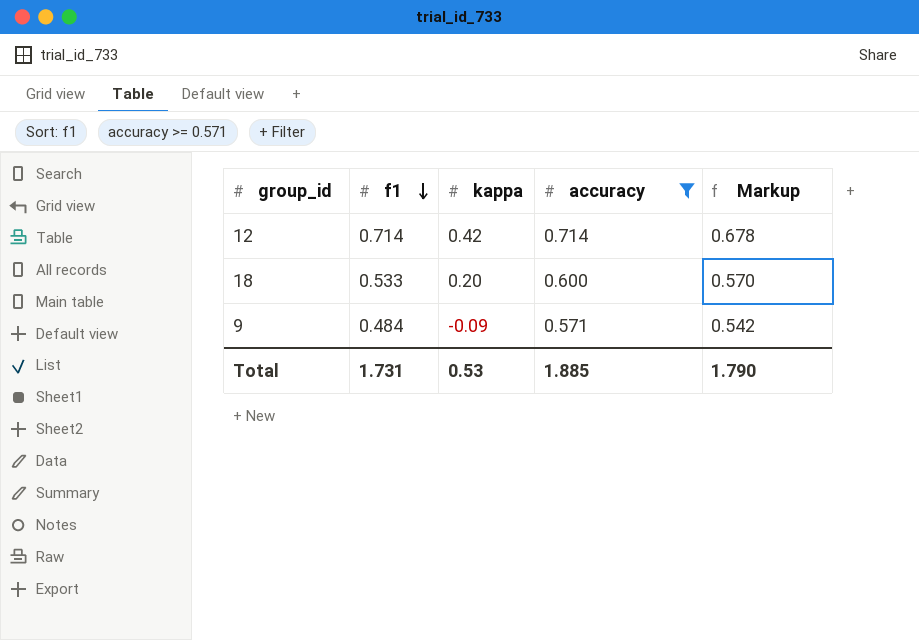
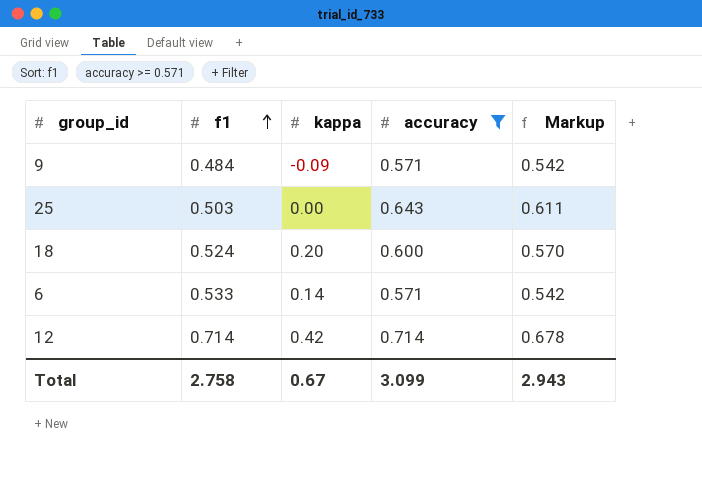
row order: f1 descending -> f1 ascending
row 25: none -> 0.503 | 0.00 | 0.643 | 0.611
18 | f1: 0.533 -> 0.524
row 6: none -> 0.533 | 0.14 | 0.571 | 0.542
Total | f1: 1.731 -> 2.758
Total | kappa: 0.53 -> 0.67
Total | accuracy: 1.885 -> 3.099
Total | Markup: 1.790 -> 2.943

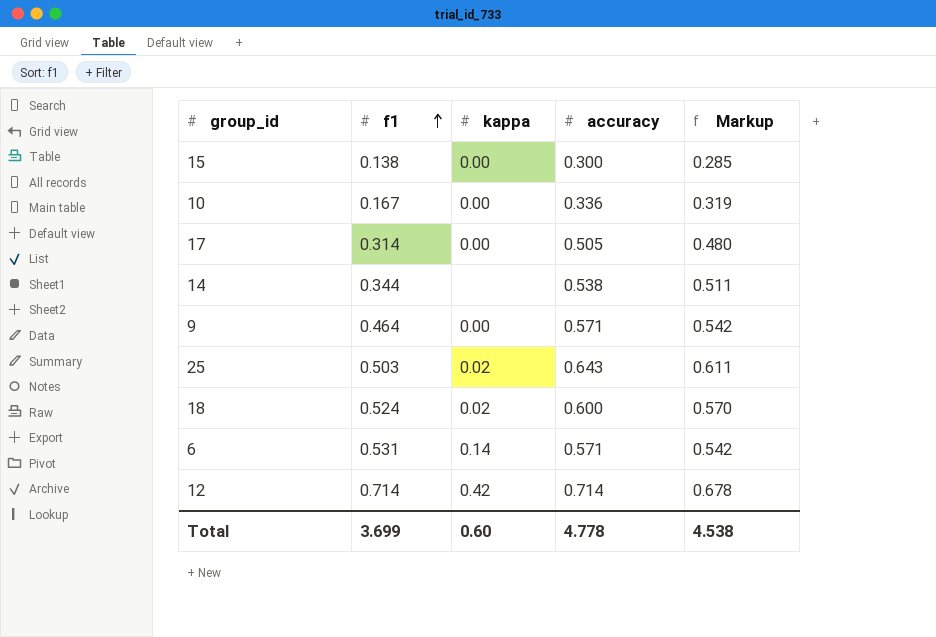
filter: accuracy >= 0.571 -> none
9 | f1: 0.484 -> 0.464
9 | kappa: -0.09 -> 0.00
25 | kappa: 0.00 -> 0.02
18 | kappa: 0.20 -> 0.02
6 | f1: 0.533 -> 0.531
Total | f1: 2.758 -> 3.699
Total | kappa: 0.67 -> 0.60
Total | accuracy: 3.099 -> 4.778
Total | Markup: 2.943 -> 4.538

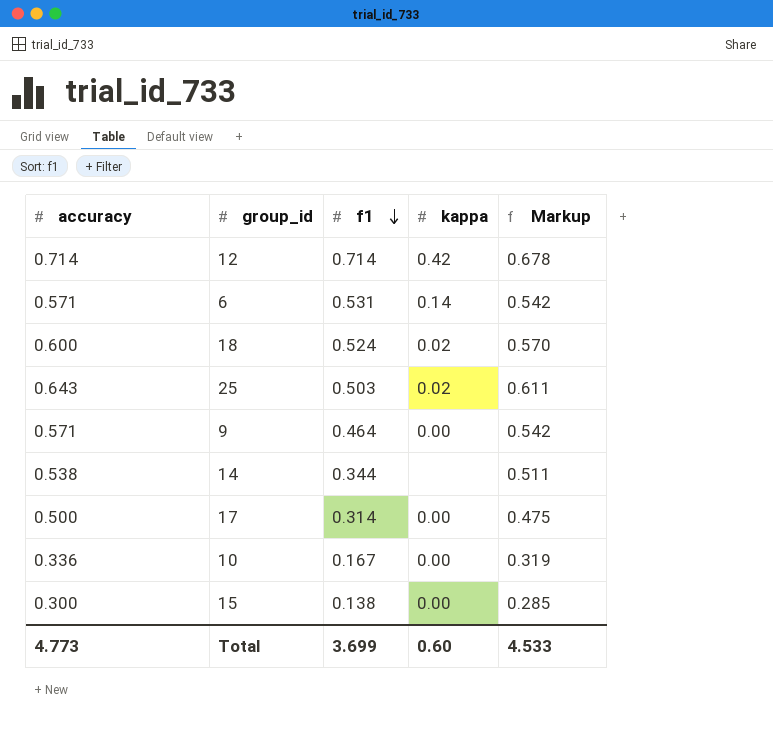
row order: f1 ascending -> f1 descending
column accuracy | position: 4 -> 1
17 | accuracy: 0.505 -> 0.500
17 | Markup: 0.480 -> 0.475
Total | accuracy: 4.778 -> 4.773
Total | Markup: 4.538 -> 4.533

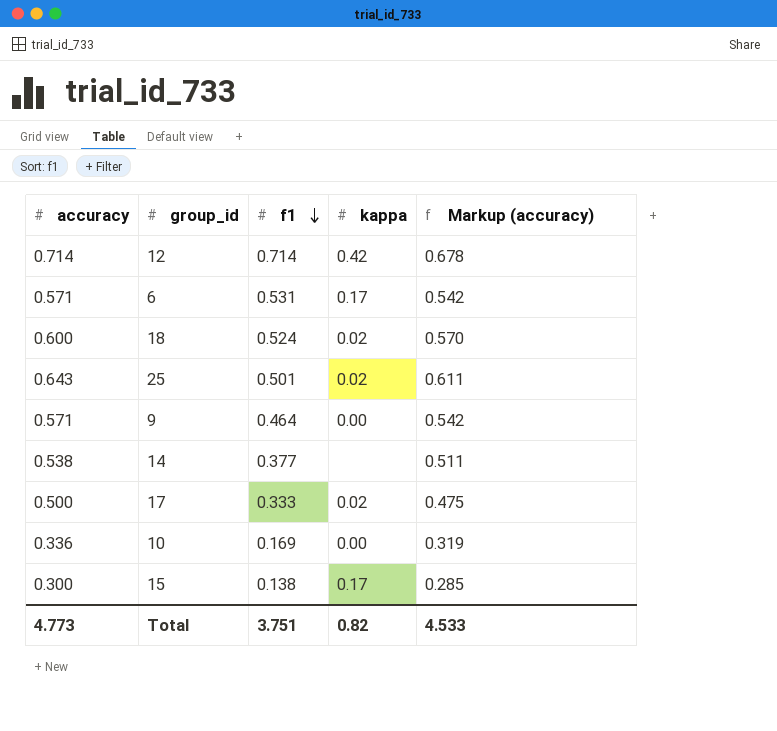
column name: Markup -> Markup (accuracy)
6 | kappa: 0.14 -> 0.17
25 | f1: 0.503 -> 0.501
14 | f1: 0.344 -> 0.377
17 | f1: 0.314 -> 0.333
17 | kappa: 0.00 -> 0.02
10 | f1: 0.167 -> 0.169
15 | kappa: 0.00 -> 0.17
Total | f1: 3.699 -> 3.751
Total | kappa: 0.60 -> 0.82

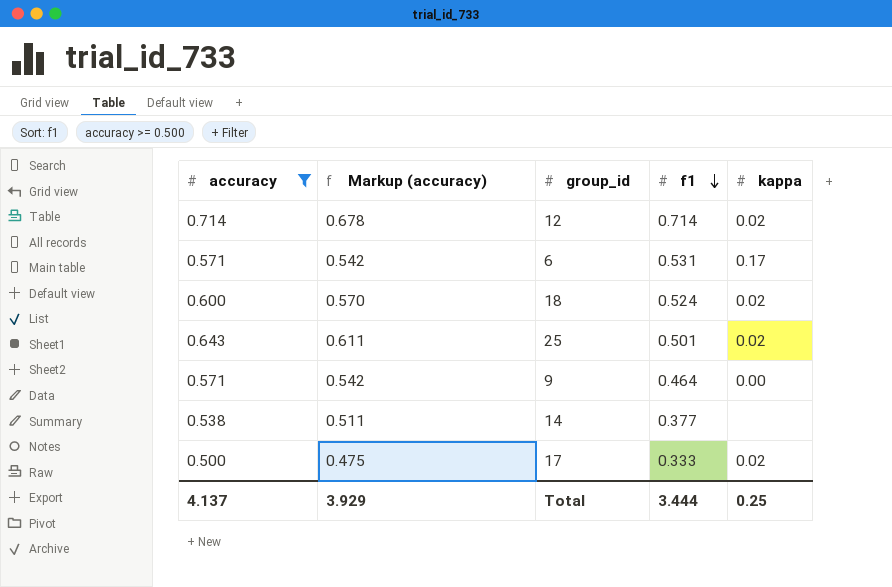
filter: none -> accuracy >= 0.500
column Markup (accuracy) | position: 5 -> 2
12 | kappa: 0.42 -> 0.02
Total | accuracy: 4.773 -> 4.137
Total | Markup (accuracy): 4.533 -> 3.929
Total | f1: 3.751 -> 3.444
Total | kappa: 0.82 -> 0.25

